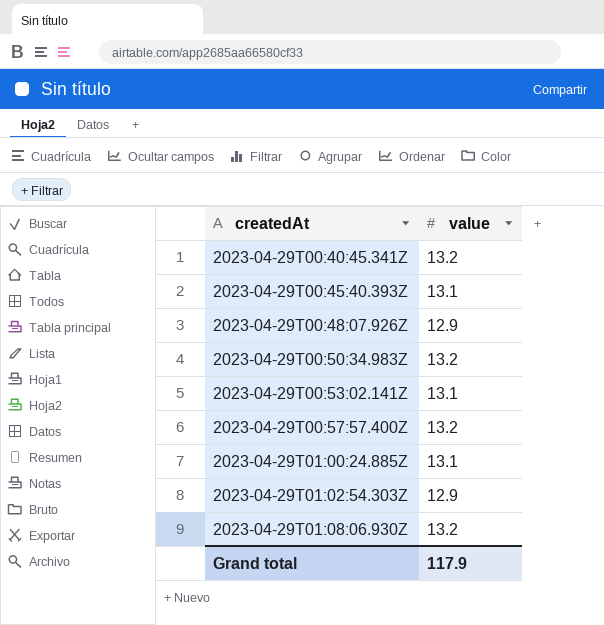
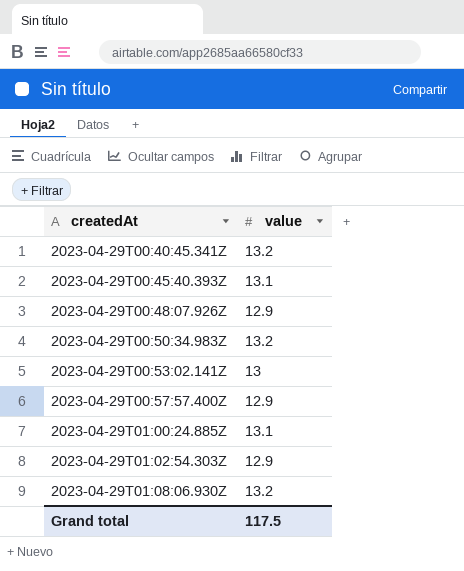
2023-04-29T00:53:02.141Z | value: 13.1 -> 13
2023-04-29T00:57:57.400Z | value: 13.2 -> 12.9
Grand total | value: 117.9 -> 117.5

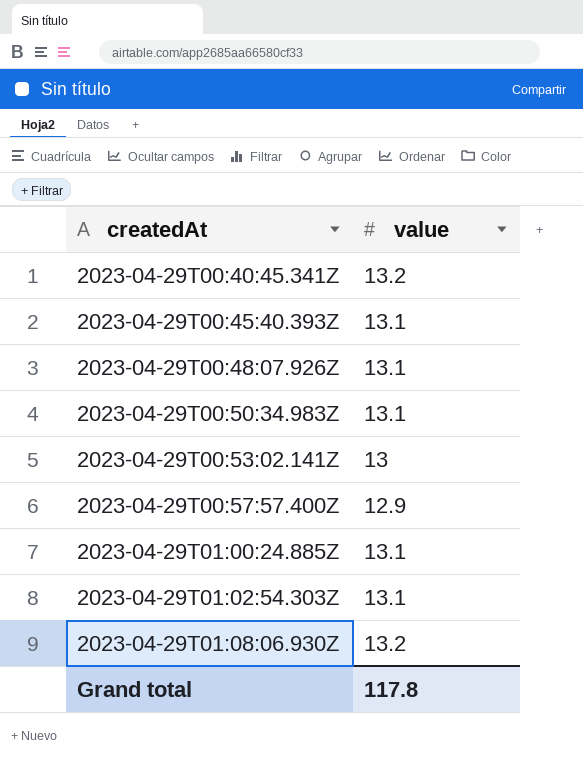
2023-04-29T00:48:07.926Z | value: 12.9 -> 13.1
2023-04-29T00:50:34.983Z | value: 13.2 -> 13.1
2023-04-29T01:02:54.303Z | value: 12.9 -> 13.1
Grand total | value: 117.5 -> 117.8

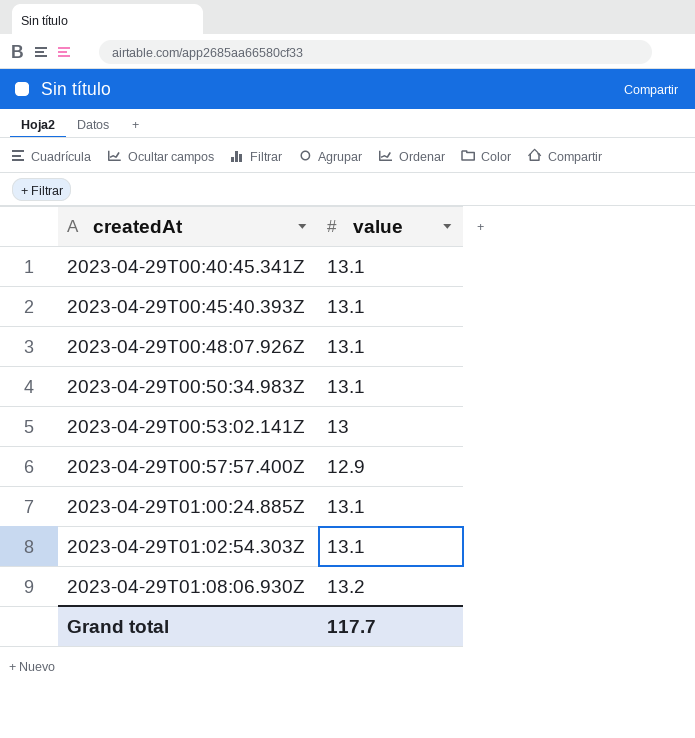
2023-04-29T00:40:45.341Z | value: 13.2 -> 13.1
Grand total | value: 117.8 -> 117.7

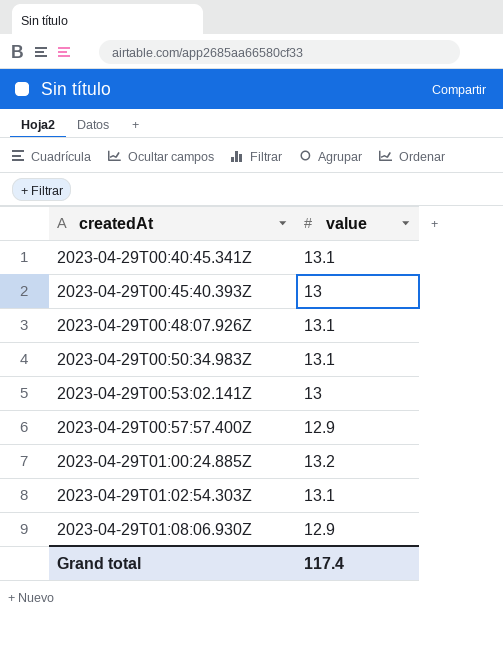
2023-04-29T00:45:40.393Z | value: 13.1 -> 13
2023-04-29T01:00:24.885Z | value: 13.1 -> 13.2
2023-04-29T01:08:06.930Z | value: 13.2 -> 12.9
Grand total | value: 117.7 -> 117.4

